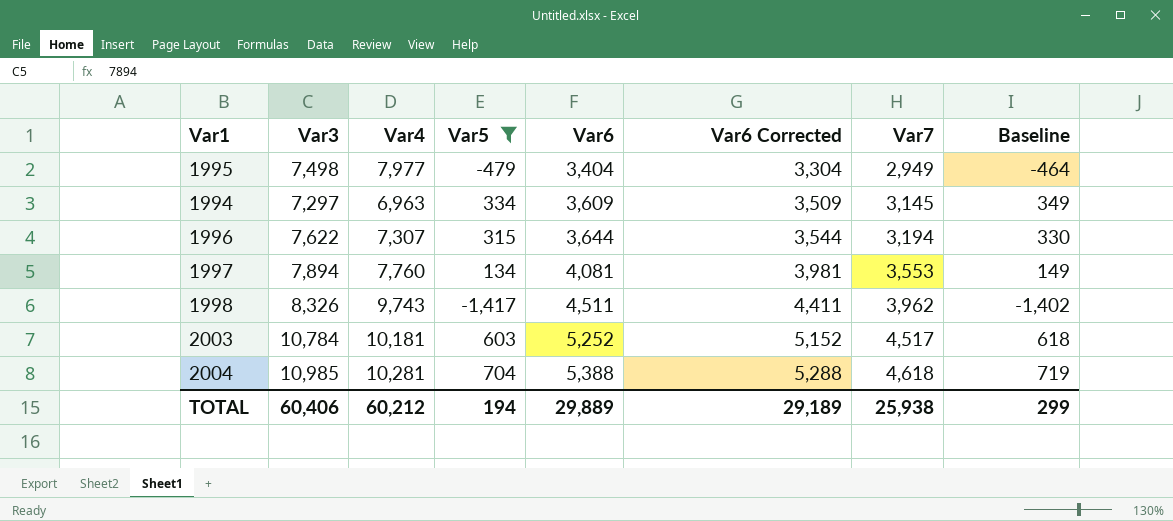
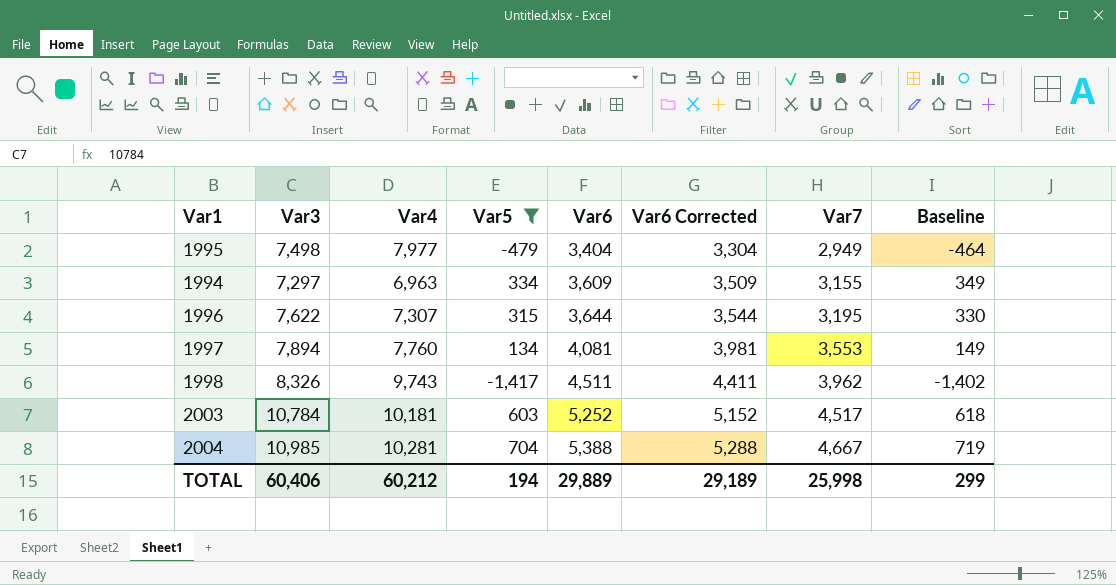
1994 | Var7: 3,145 -> 3,155
1996 | Var7: 3,194 -> 3,195
2004 | Var7: 4,618 -> 4,667
TOTAL | Var7: 25,938 -> 25,998

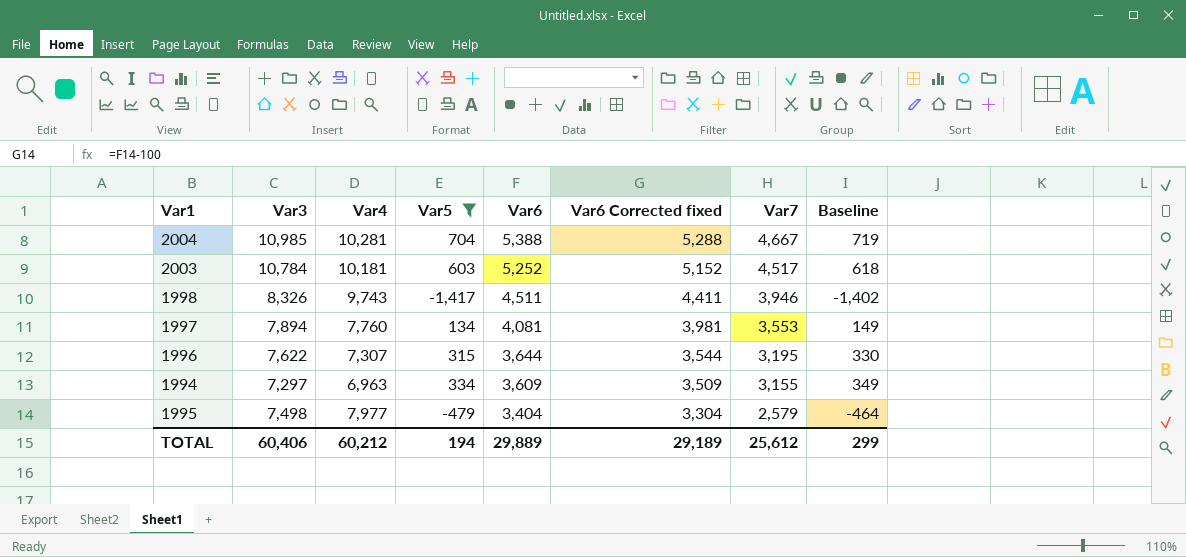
row order: Var6 ascending -> Var6 descending
column name: Var6 Corrected -> Var6 Corrected fixed
1998 | Var7: 3,962 -> 3,946
1995 | Var7: 2,949 -> 2,579
TOTAL | Var7: 25,998 -> 25,612

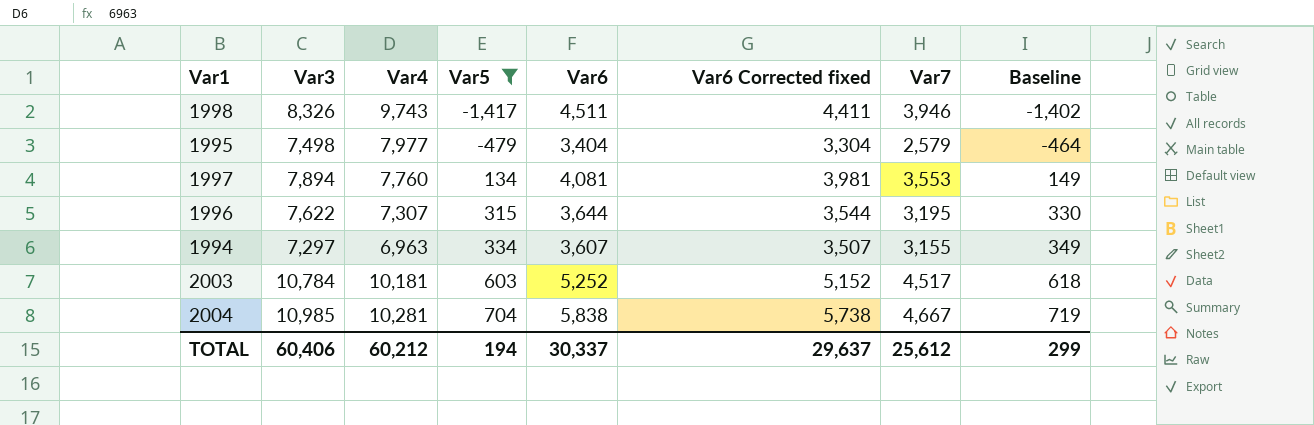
row order: Var6 descending -> Var5 ascending
1994 | Var6: 3,609 -> 3,607
1994 | Var6 Corrected fixed: 3,509 -> 3,507
2004 | Var6: 5,388 -> 5,838
2004 | Var6 Corrected fixed: 5,288 -> 5,738
TOTAL | Var6: 29,889 -> 30,337
TOTAL | Var6 Corrected fixed: 29,189 -> 29,637

